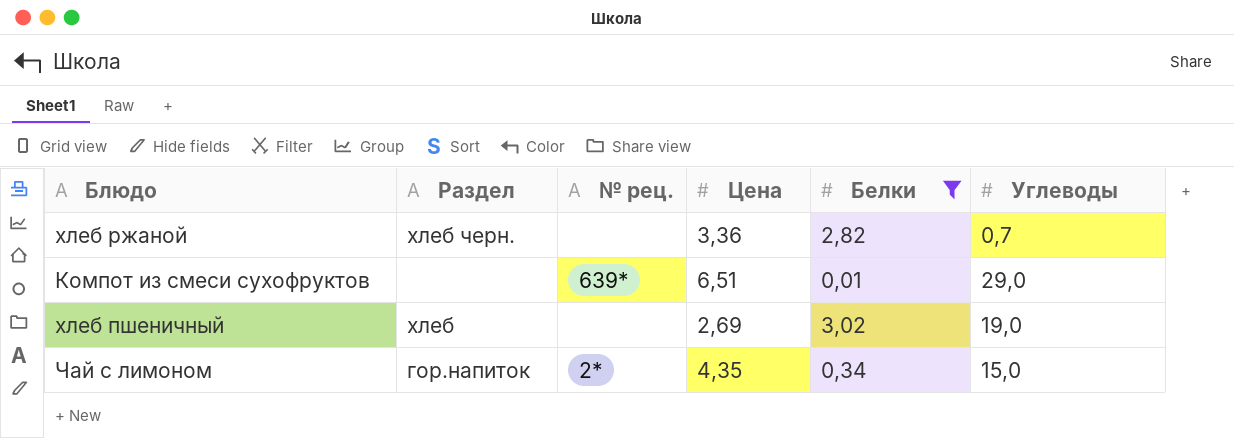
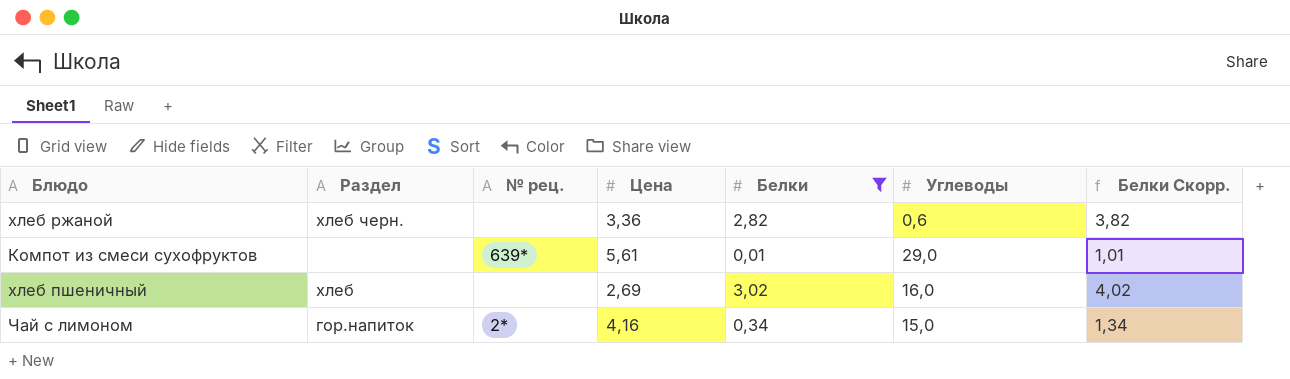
column Белки Скорр. | formula: none -> [Белки] + 1
хлеб ржаной | Углеводы: 0,7 -> 0,6
Компот из смеси сухофруктов | Цена: 6,51 -> 5,61
хлеб пшеничный | Углеводы: 19,0 -> 16,0
Чай с лимоном | Цена: 4,35 -> 4,16

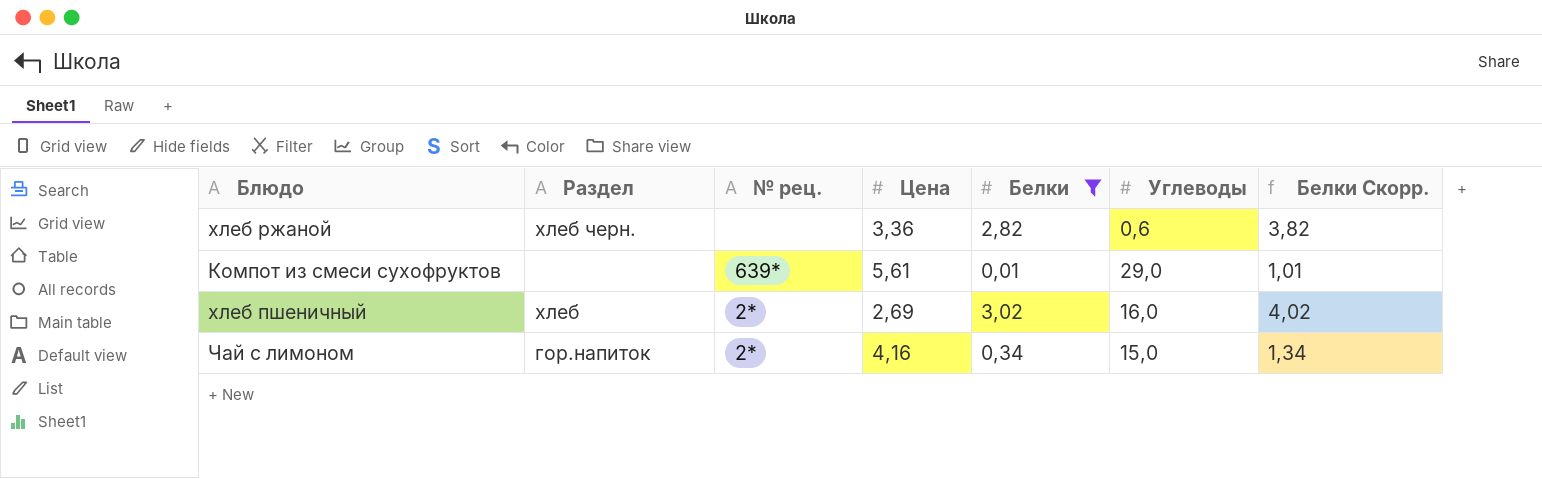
хлеб пшеничный | № рец.: none -> 2*

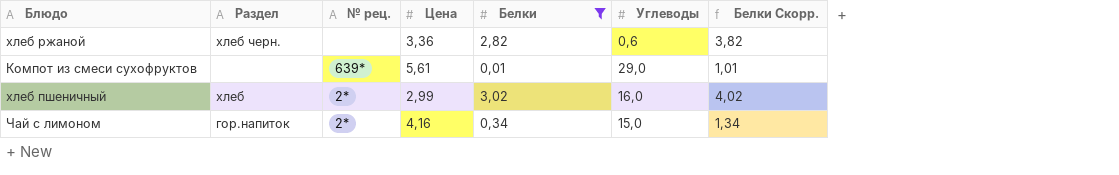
хлеб пшеничный | Цена: 2,69 -> 2,99

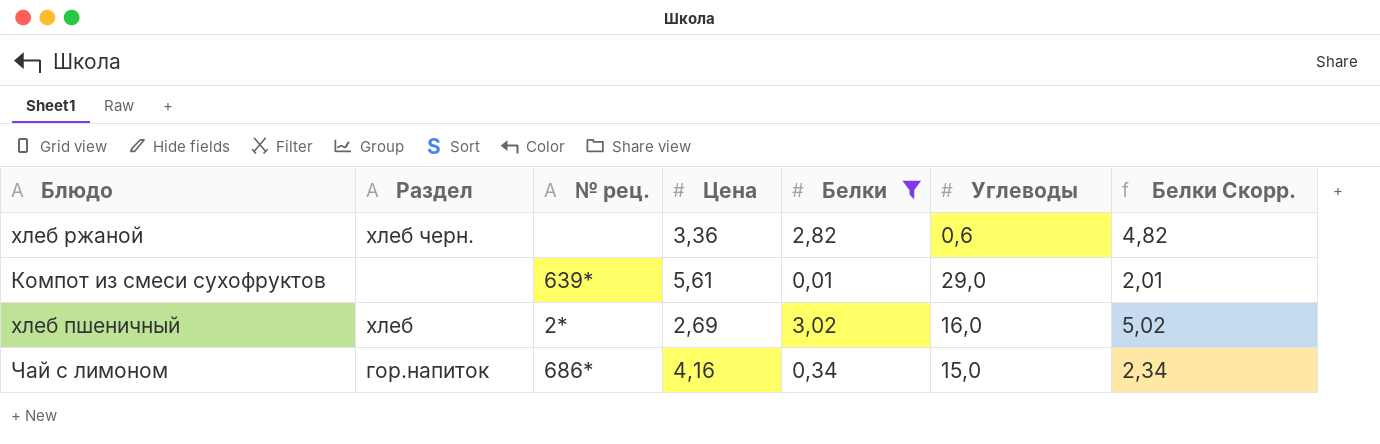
column Белки Скорр. | formula: [Белки] + 1 -> [Белки] + 2
хлеб пшеничный | Цена: 2,99 -> 2,69
Чай с лимоном | № рец.: 2* -> 686*

